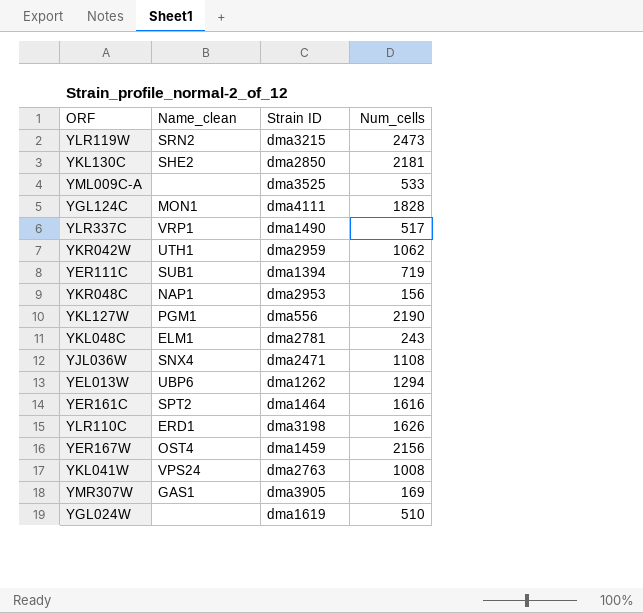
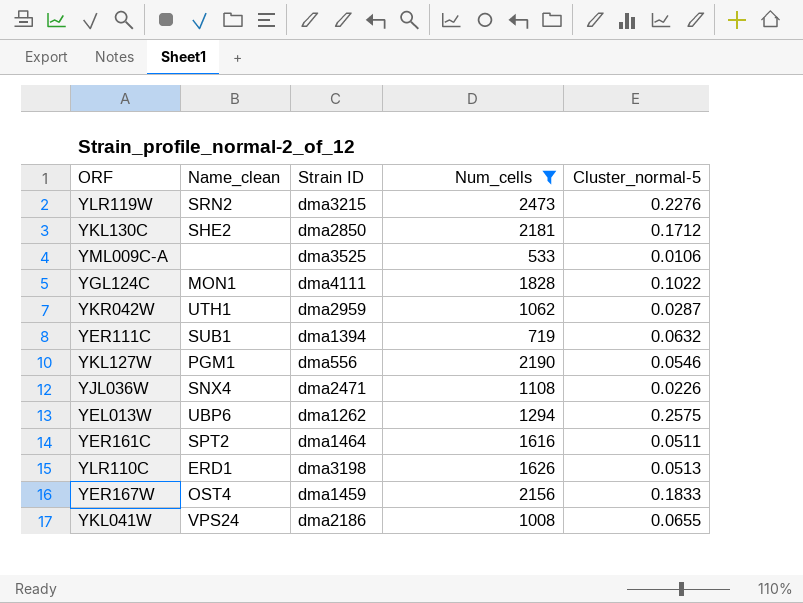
filter: none -> Num_cells >= 533
column Cluster_normal-5 | position: none -> 5
YKL041W | Strain ID: dma2763 -> dma2186

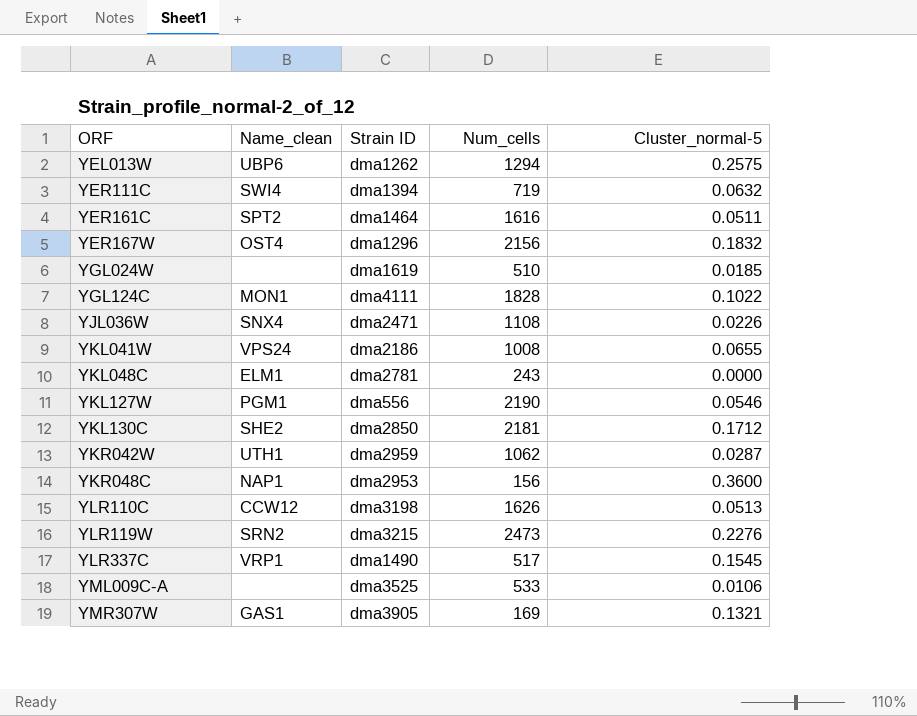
filter: Num_cells >= 533 -> none
row order: none -> ORF ascending
YER111C | Name_clean: SUB1 -> SWI4
YER167W | Strain ID: dma1459 -> dma1296
YER167W | Cluster_normal-5: 0.1833 -> 0.1832
YLR110C | Name_clean: ERD1 -> CCW12

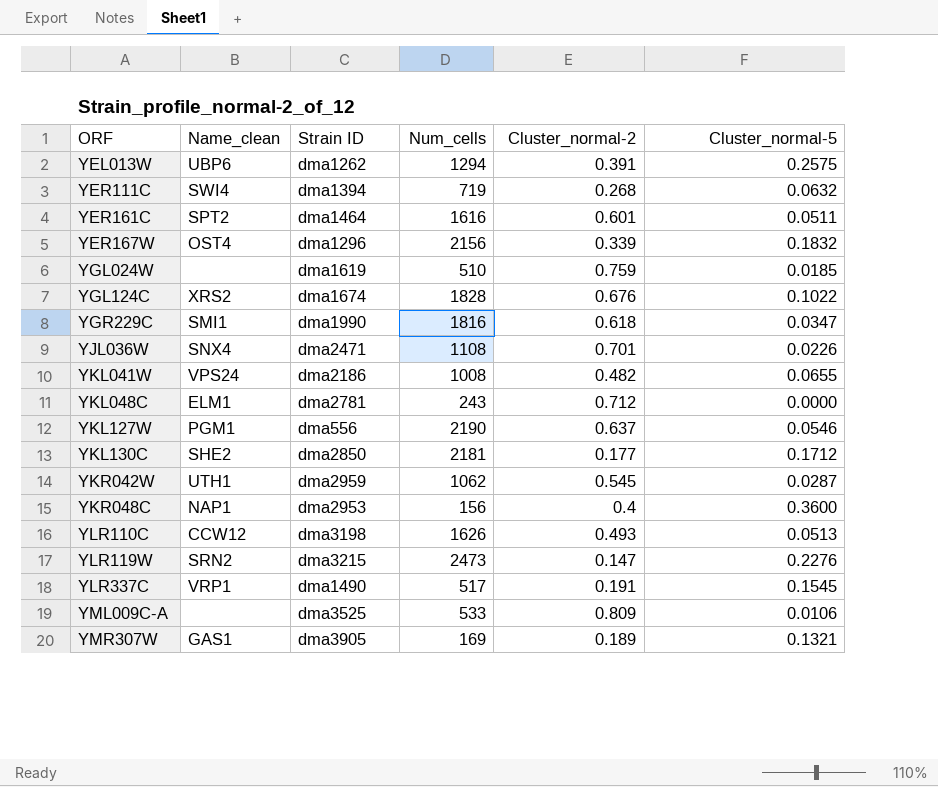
column Cluster_normal-2 | position: none -> 5
YGL124C | Name_clean: MON1 -> XRS2
YGL124C | Strain ID: dma4111 -> dma1674
row YGR229C: none -> SMI1 | dma1990 | 1816 | 0.618 | 0.0347

